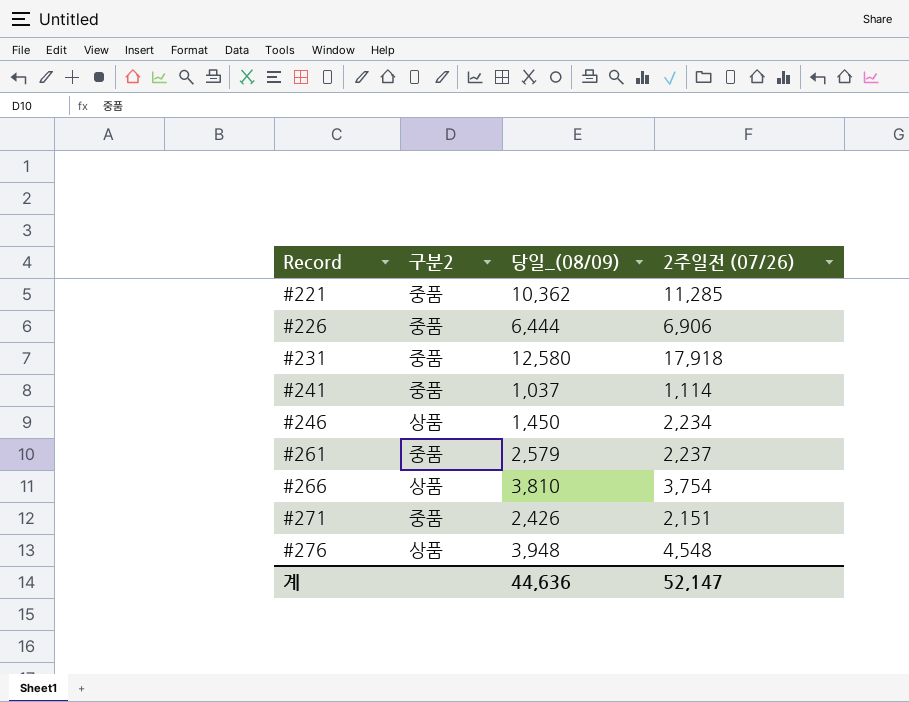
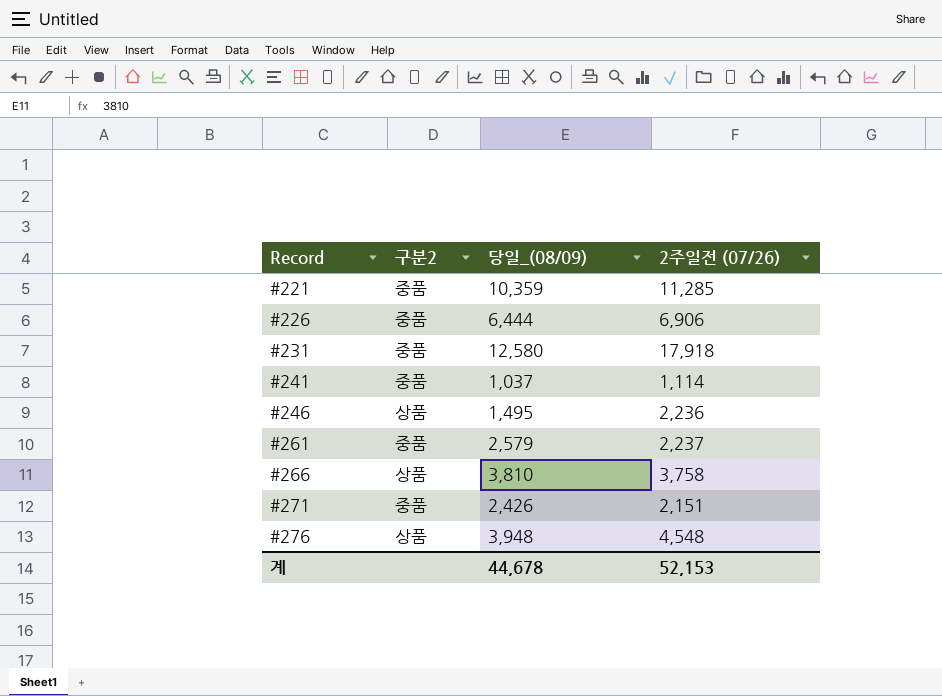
#221 | 당일_(08/09): 10,362 -> 10,359
#246 | 당일_(08/09): 1,450 -> 1,495
#246 | 2주일전 (07/26): 2,234 -> 2,236
#266 | 2주일전 (07/26): 3,754 -> 3,758
계 | 당일_(08/09): 44,636 -> 44,678
계 | 2주일전 (07/26): 52,147 -> 52,153

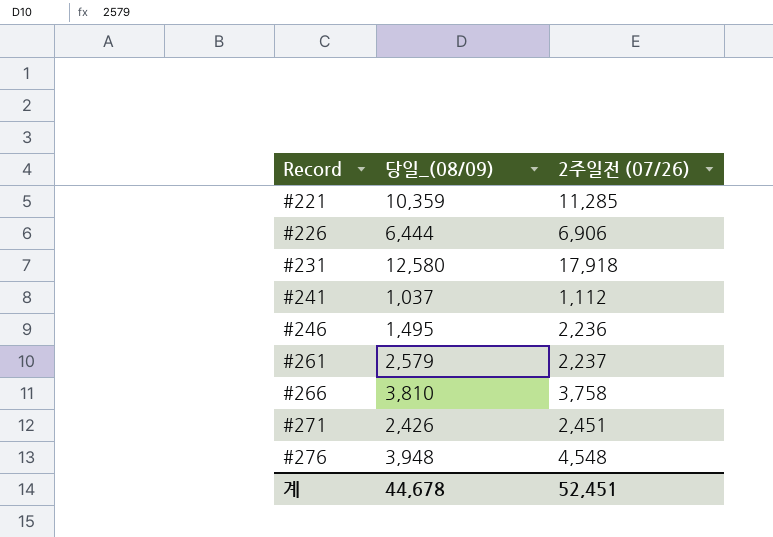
column 구분2 | position: 2 -> none
#241 | 2주일전 (07/26): 1,114 -> 1,112
#271 | 2주일전 (07/26): 2,151 -> 2,451
계 | 2주일전 (07/26): 52,153 -> 52,451

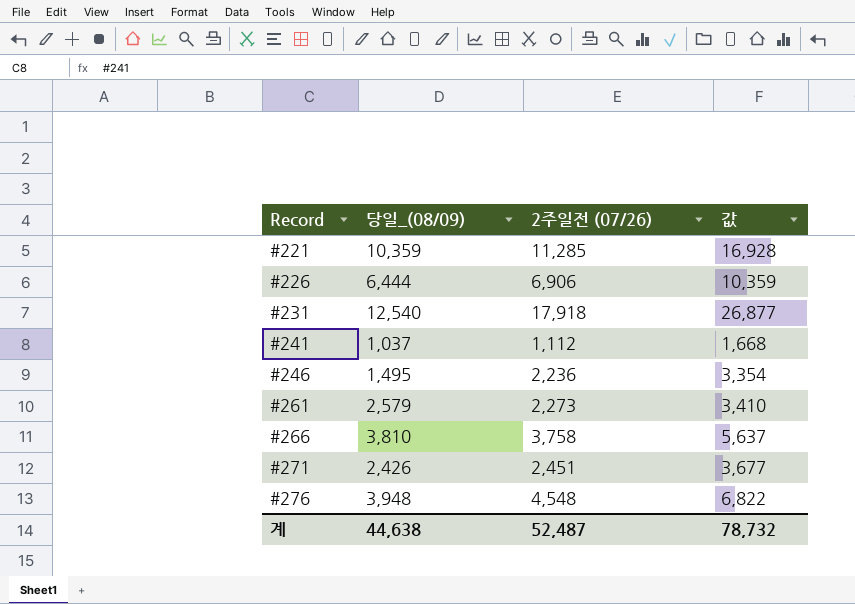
column 값 | formula: none -> [2주일전 (07/26)] * 1.5
#231 | 당일_(08/09): 12,580 -> 12,540
#261 | 2주일전 (07/26): 2,237 -> 2,273
계 | 당일_(08/09): 44,678 -> 44,638
계 | 2주일전 (07/26): 52,451 -> 52,487

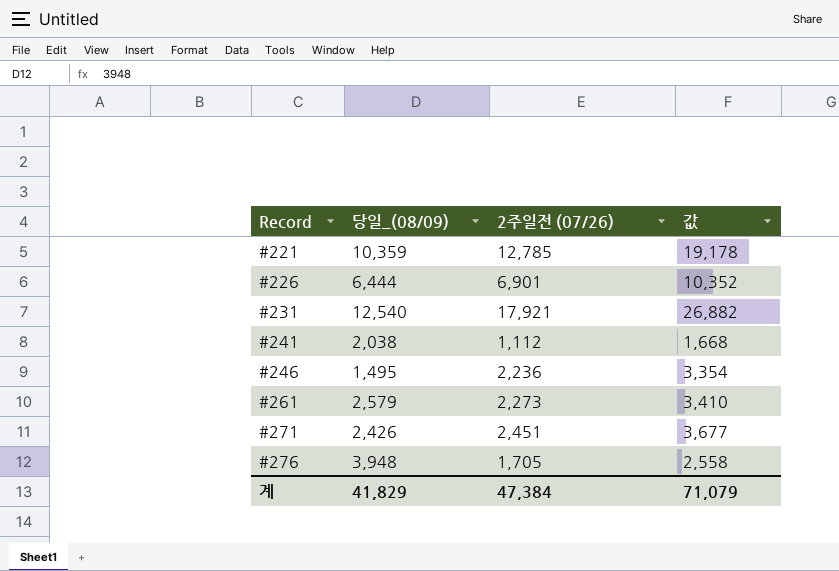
row #266: 3,810 | 3,758 | 5,637 -> none
#221 | 2주일전 (07/26): 11,285 -> 12,785
#221 | 값: 16,928 -> 19,178
#226 | 2주일전 (07/26): 6,906 -> 6,901
#226 | 값: 10,359 -> 10,352
#231 | 2주일전 (07/26): 17,918 -> 17,921
#231 | 값: 26,877 -> 26,882
#241 | 당일_(08/09): 1,037 -> 2,038
#276 | 2주일전 (07/26): 4,548 -> 1,705
#276 | 값: 6,822 -> 2,558
계 | 당일_(08/09): 44,638 -> 41,829
계 | 2주일전 (07/26): 52,487 -> 47,384
계 | 값: 78,732 -> 71,079

